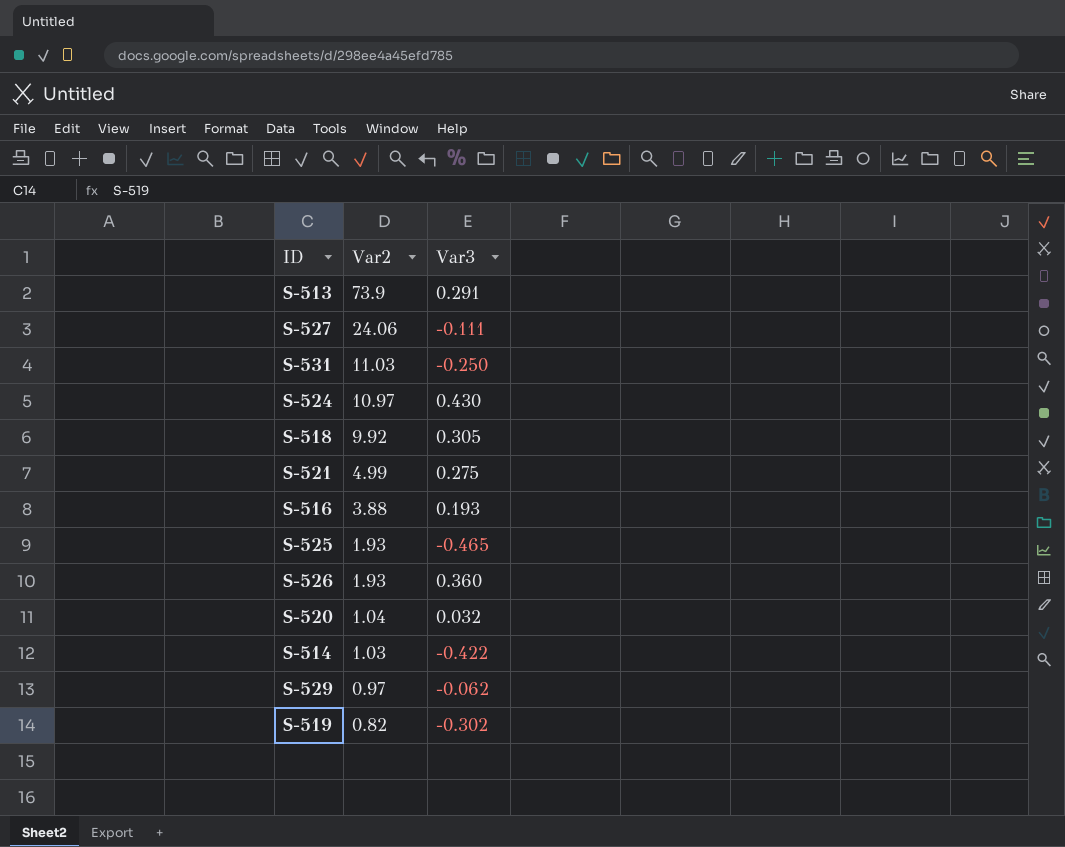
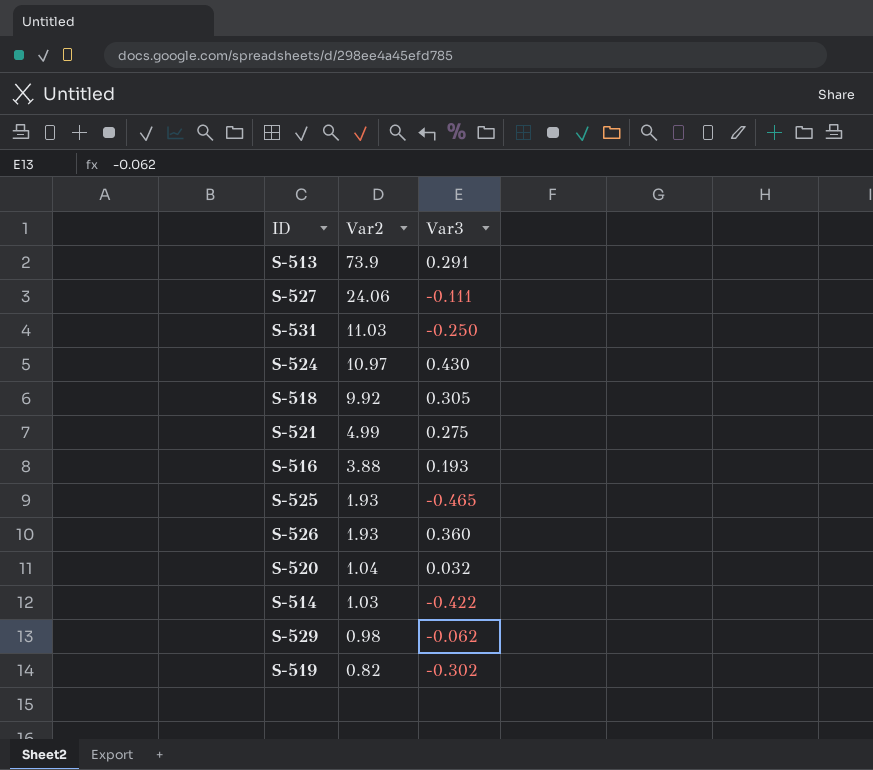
S-529 | Var2: 0.97 -> 0.98

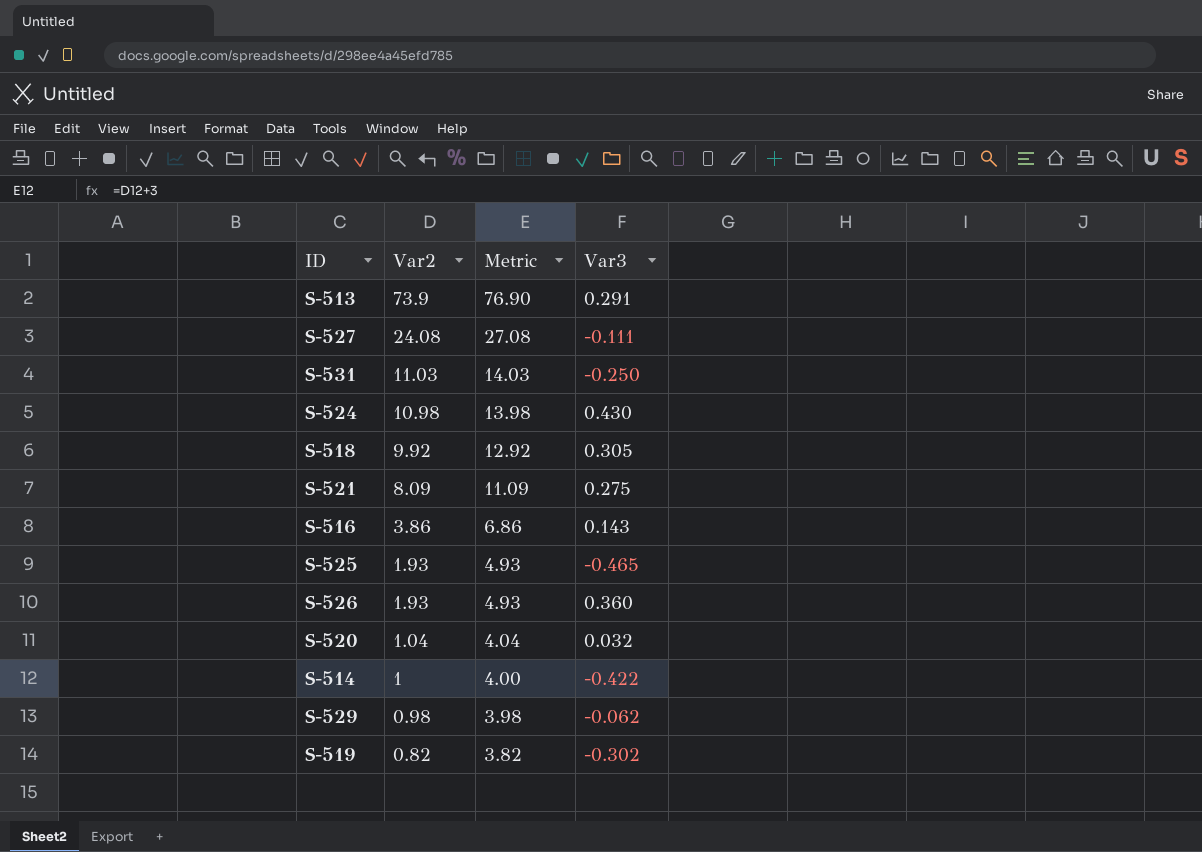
column Metric | formula: none -> [Var2] + 3
S-527 | Var2: 24.06 -> 24.08
S-524 | Var2: 10.97 -> 10.98
S-521 | Var2: 4.99 -> 8.09
S-516 | Var2: 3.88 -> 3.86
S-516 | Var3: 0.193 -> 0.143
S-514 | Var2: 1.03 -> 1

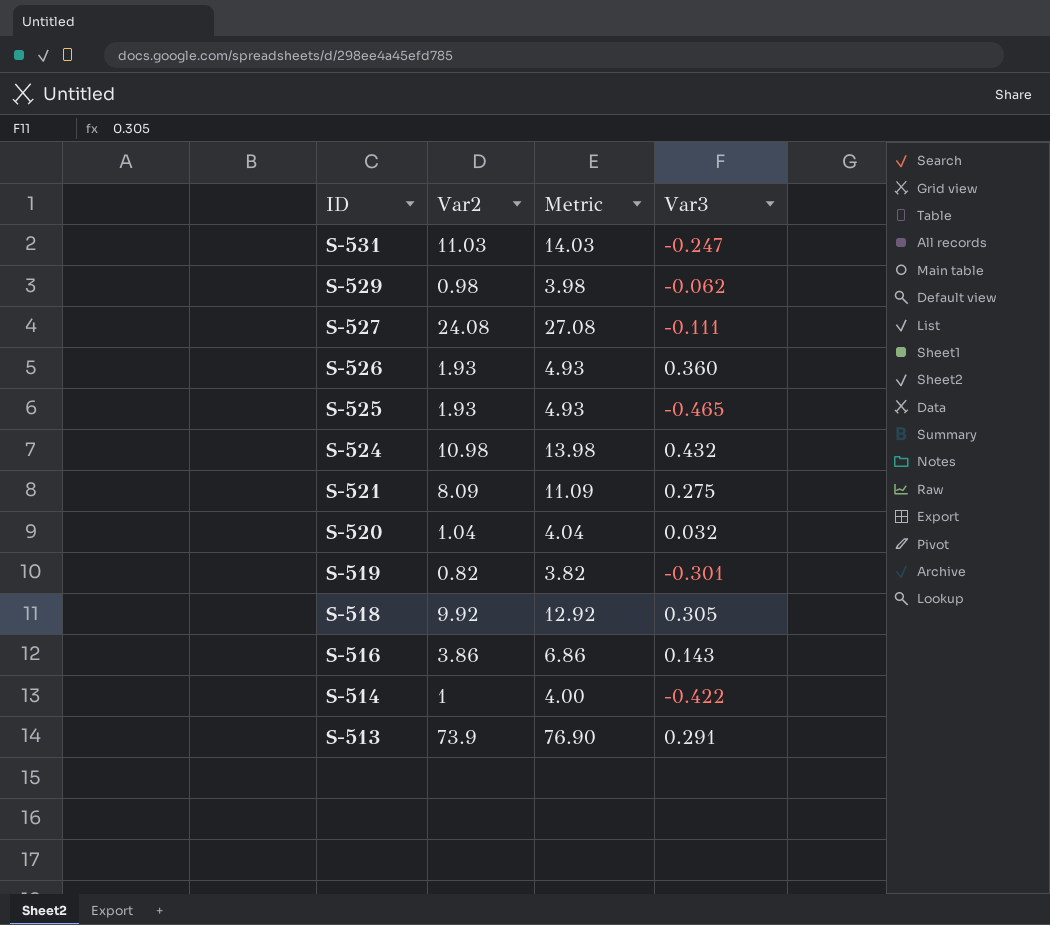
row order: Var2 descending -> ID descending
S-531 | Var3: -0.250 -> -0.247
S-524 | Var3: 0.430 -> 0.432
S-519 | Var3: -0.302 -> -0.301

